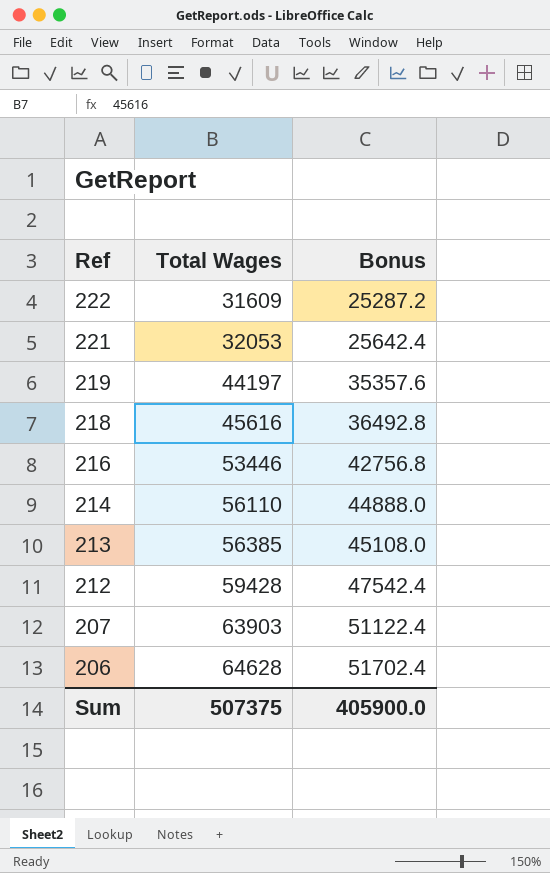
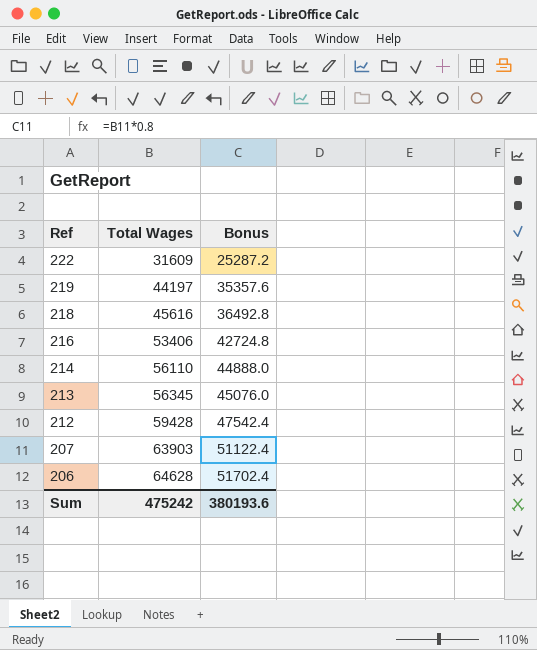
row 221: 32053 | 25642.4 -> none
216 | Total Wages: 53446 -> 53406
216 | Bonus: 42756.8 -> 42724.8
213 | Total Wages: 56385 -> 56345
213 | Bonus: 45108.0 -> 45076.0
Sum | Total Wages: 507375 -> 475242
Sum | Bonus: 405900.0 -> 380193.6

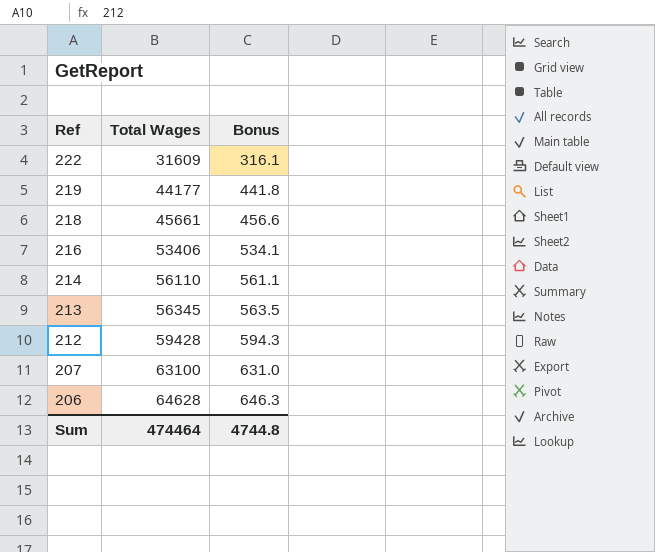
column Bonus | formula: [Total Wages] * 0.8 -> [Total Wages] * 0.01
219 | Total Wages: 44197 -> 44177
218 | Total Wages: 45616 -> 45661
207 | Total Wages: 63903 -> 63100
Sum | Total Wages: 475242 -> 474464
Sum | Bonus: 380193.6 -> 4744.8

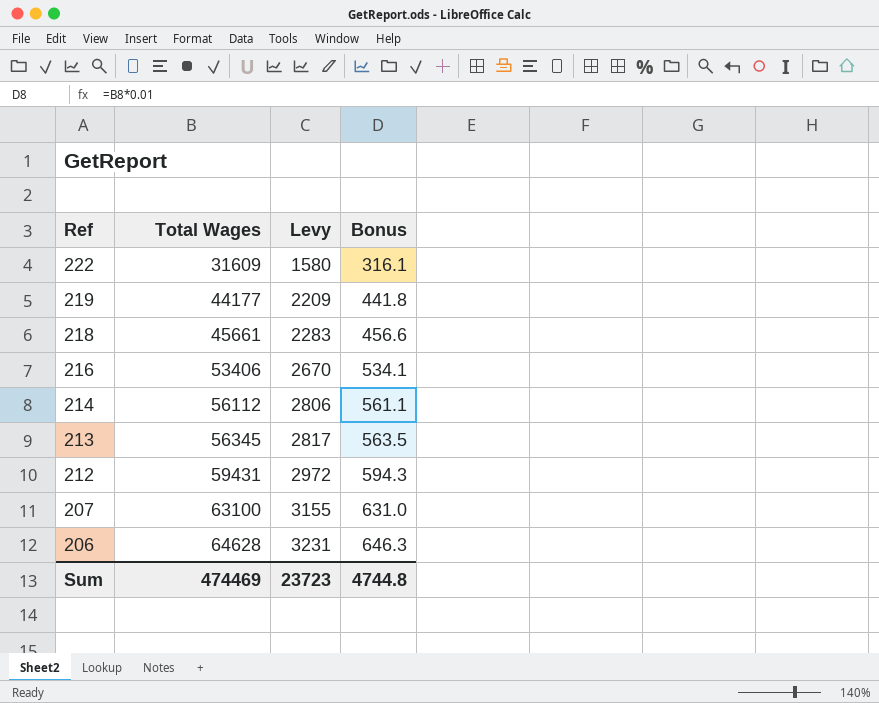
column Levy | formula: none -> [Total Wages] * 0.05
214 | Total Wages: 56110 -> 56112
212 | Total Wages: 59428 -> 59431
Sum | Total Wages: 474464 -> 474469

